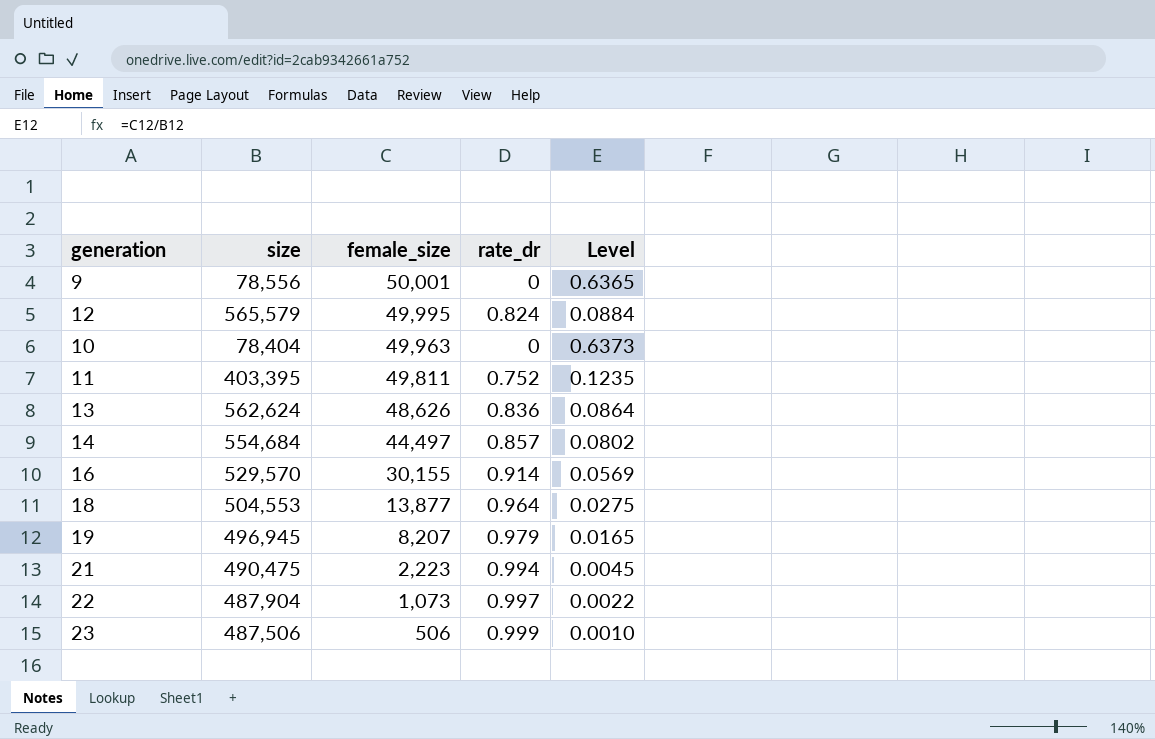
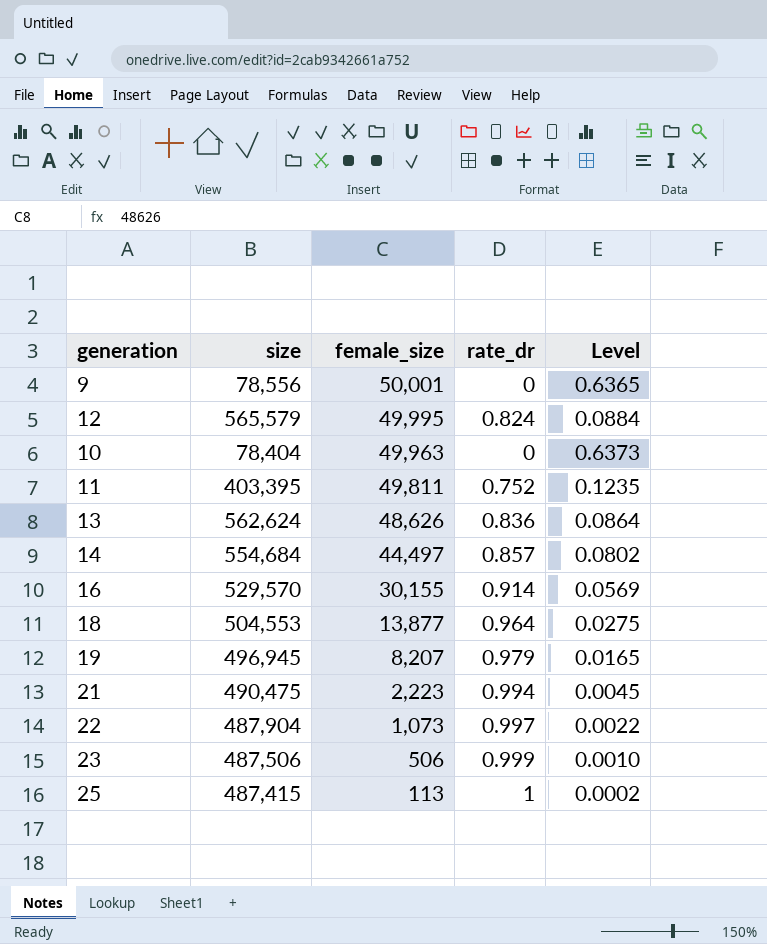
row 25: none -> 487,415 | 113 | 1 | 0.0002

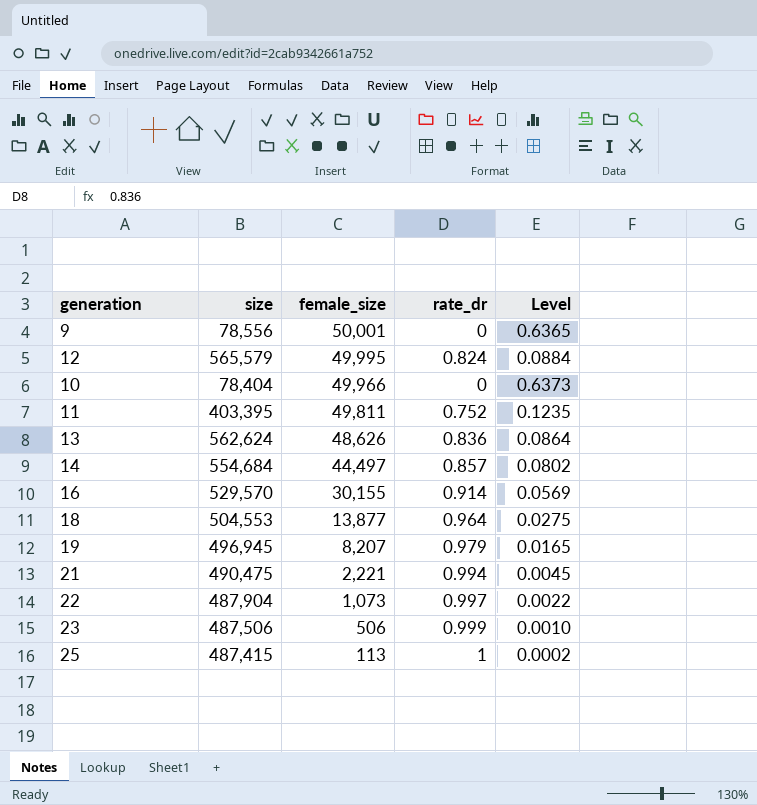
10 | female_size: 49,963 -> 49,966
21 | female_size: 2,223 -> 2,221

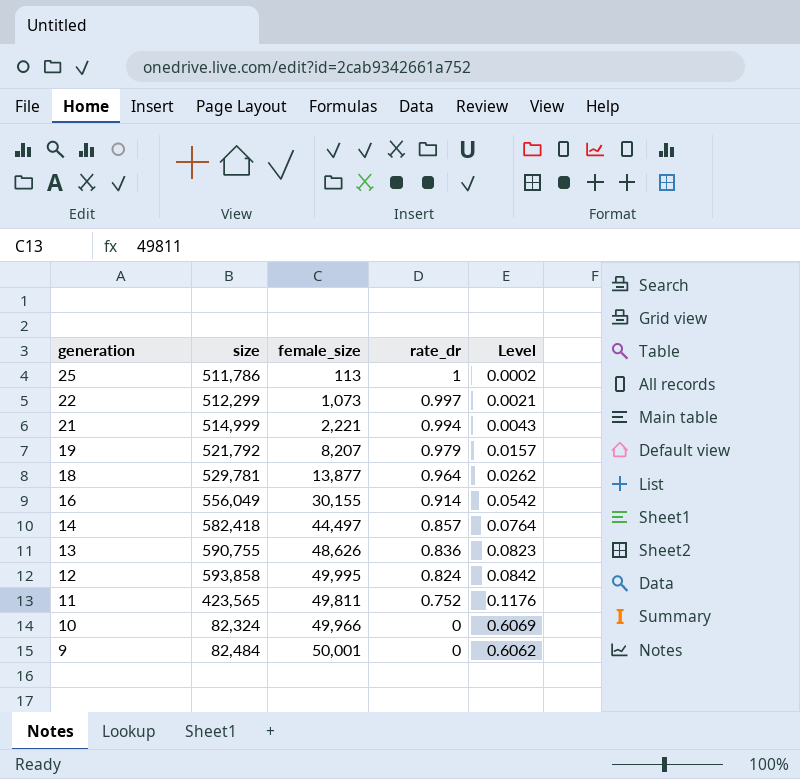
row order: female_size descending -> generation descending
row 23: 487,506 | 506 | 0.999 | 0.0010 -> none
25 | size: 487,415 -> 511,786
22 | size: 487,904 -> 512,299
22 | Level: 0.0022 -> 0.0021
21 | size: 490,475 -> 514,999
21 | Level: 0.0045 -> 0.0043
19 | size: 496,945 -> 521,792
19 | Level: 0.0165 -> 0.0157
18 | size: 504,553 -> 529,781
18 | Level: 0.0275 -> 0.0262
16 | size: 529,570 -> 556,049
16 | Level: 0.0569 -> 0.0542
14 | size: 554,684 -> 582,418
14 | Level: 0.0802 -> 0.0764
13 | size: 562,624 -> 590,755
13 | Level: 0.0864 -> 0.0823
12 | size: 565,579 -> 593,858
12 | Level: 0.0884 -> 0.0842
11 | size: 403,395 -> 423,565
11 | Level: 0.1235 -> 0.1176
10 | size: 78,404 -> 82,324
10 | Level: 0.6373 -> 0.6069
9 | size: 78,556 -> 82,484
9 | Level: 0.6365 -> 0.6062

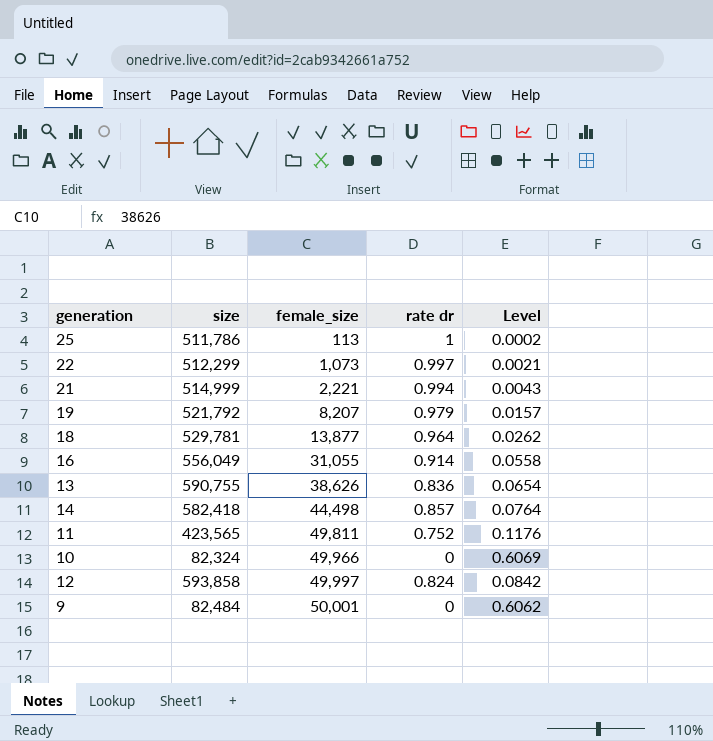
row order: generation descending -> female_size ascending
column name: rate_dr -> rate dr
16 | female_size: 30,155 -> 31,055
16 | Level: 0.0542 -> 0.0558
13 | female_size: 48,626 -> 38,626
13 | Level: 0.0823 -> 0.0654
14 | female_size: 44,497 -> 44,498
12 | female_size: 49,995 -> 49,997

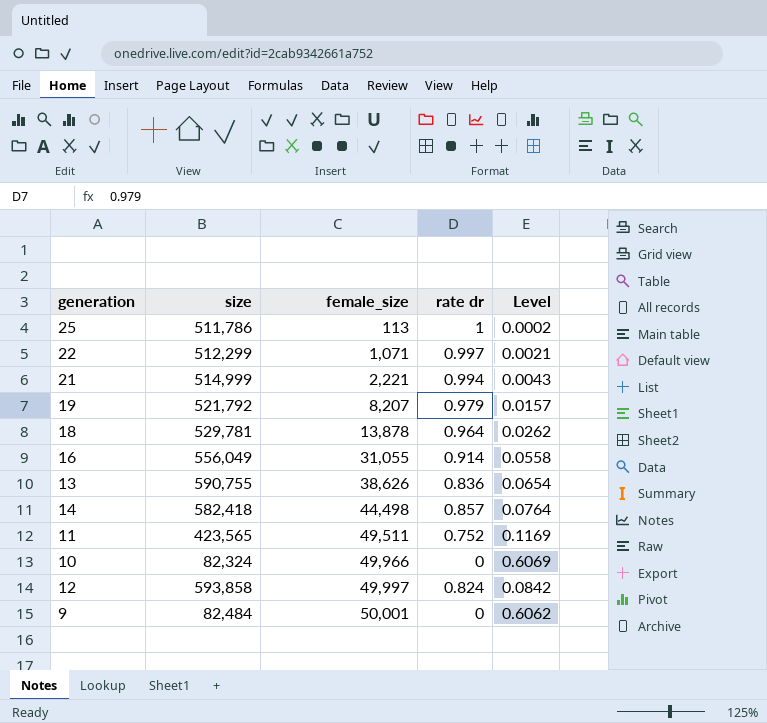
22 | female_size: 1,073 -> 1,071
18 | female_size: 13,877 -> 13,878
11 | female_size: 49,811 -> 49,511
11 | Level: 0.1176 -> 0.1169

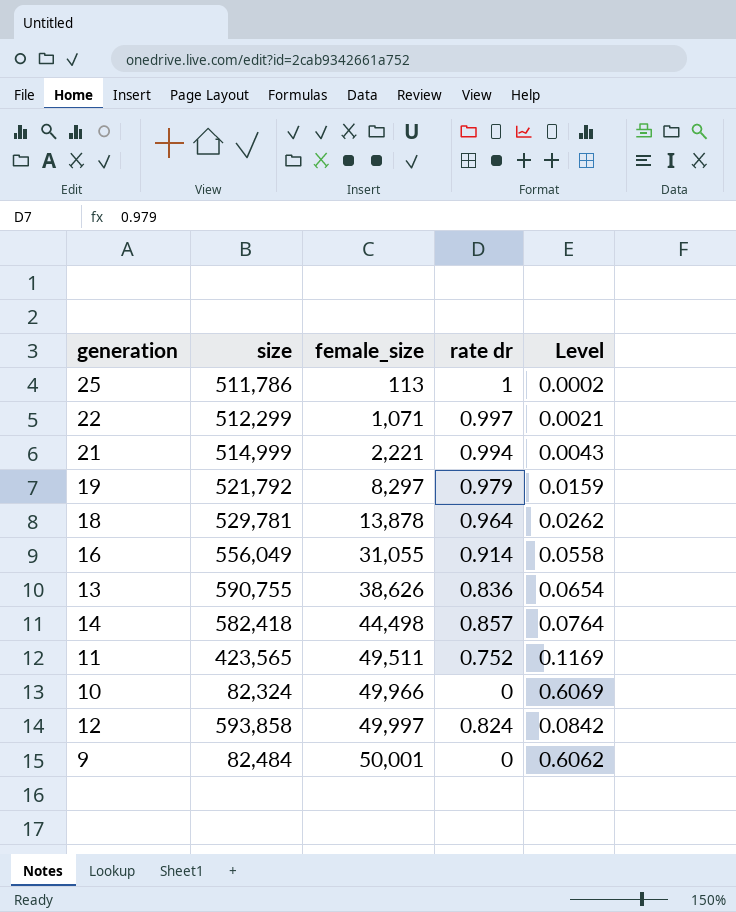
19 | female_size: 8,207 -> 8,297
19 | Level: 0.0157 -> 0.0159

